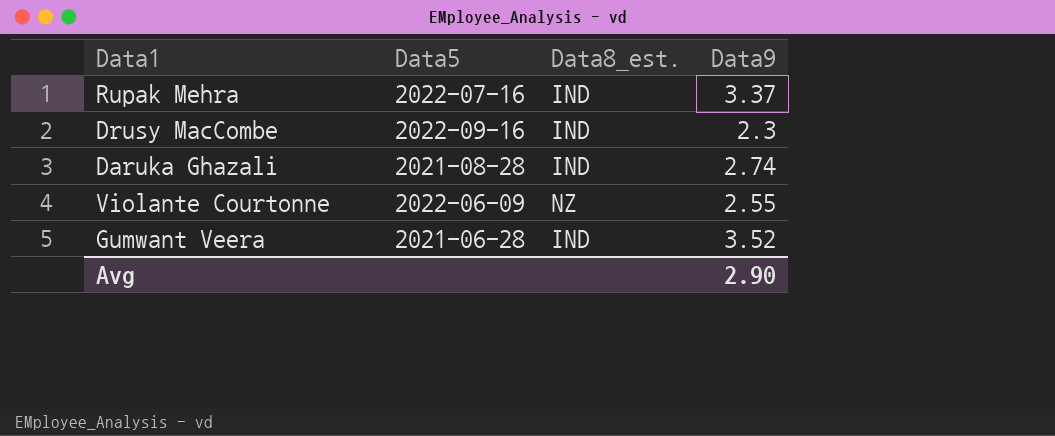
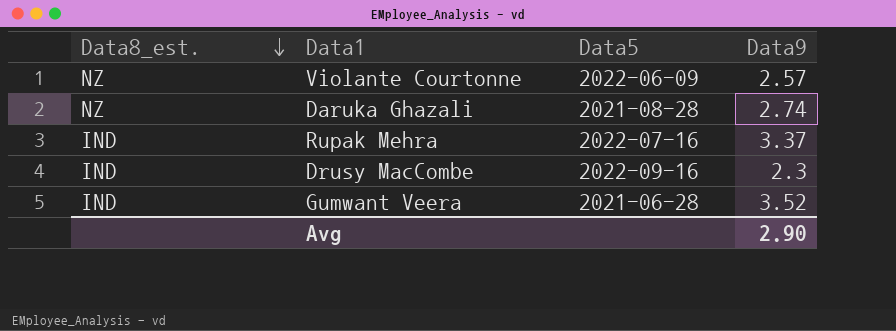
row order: none -> Data8_est. descending
column Data8_est. | position: 3 -> 1
Violante Courtonne | Data9: 2.55 -> 2.57
Daruka Ghazali | Data8_est.: IND -> NZ

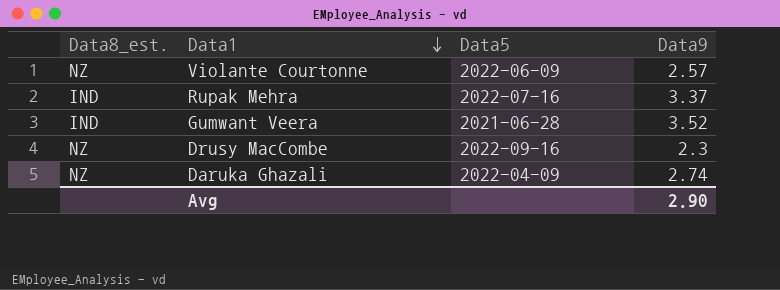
row order: Data8_est. descending -> Data1 descending
Drusy MacCombe | Data8_est.: IND -> NZ
Daruka Ghazali | Data5: 2021-08-28 -> 2022-04-09

